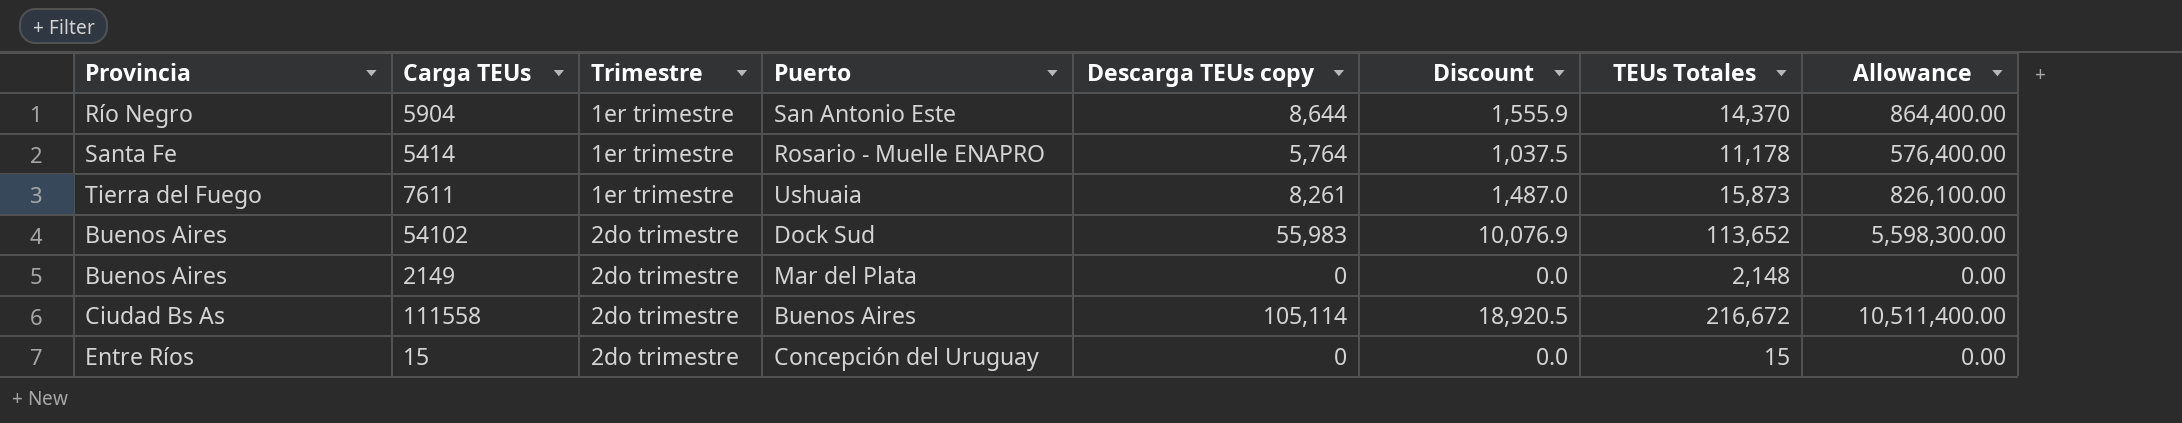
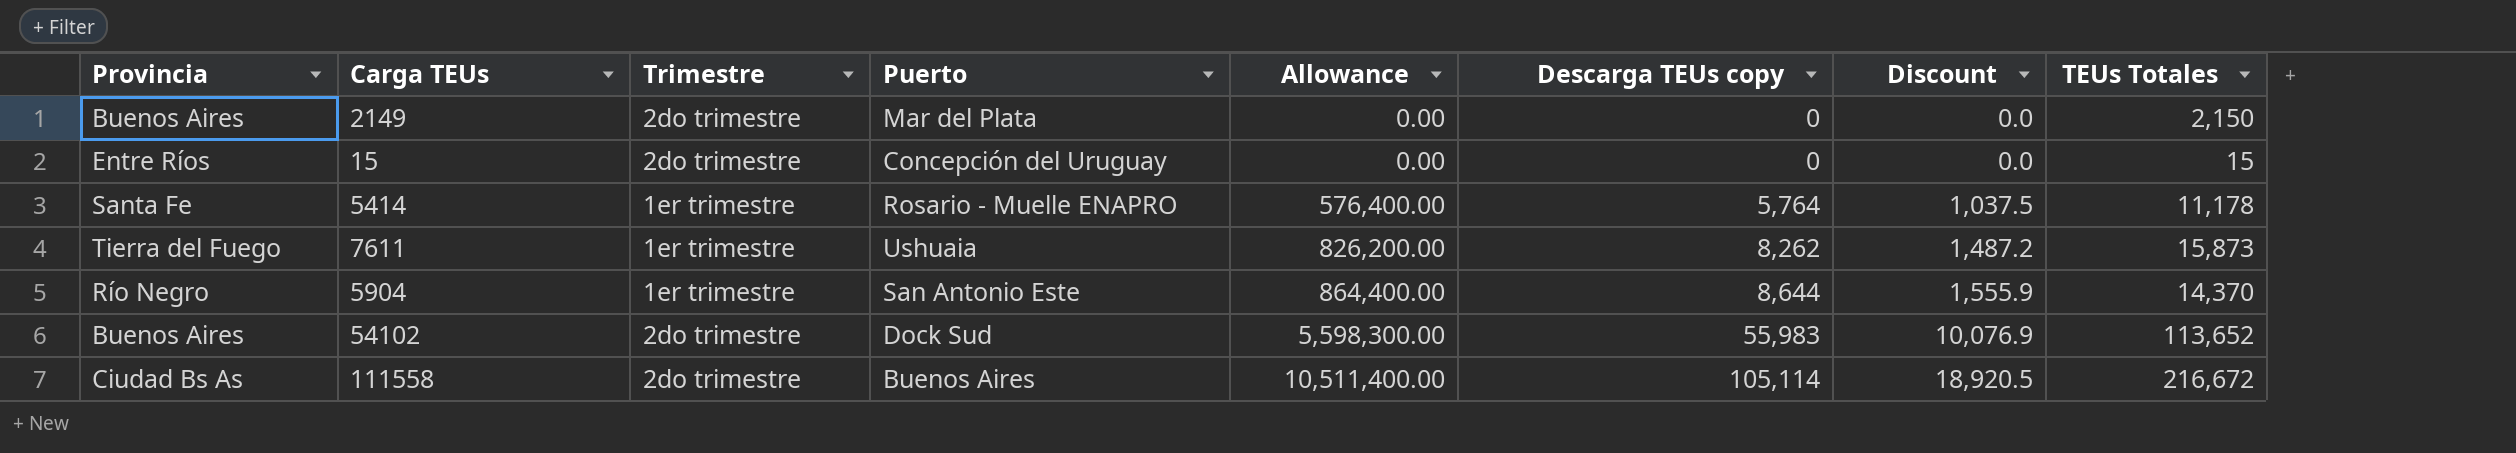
row order: Trimestre ascending -> Allowance ascending
column Allowance | position: 8 -> 5
2149 | TEUs Totales: 2,148 -> 2,150
7611 | Allowance: 826,100.00 -> 826,200.00
7611 | Descarga TEUs copy: 8,261 -> 8,262
7611 | Discount: 1,487.0 -> 1,487.2

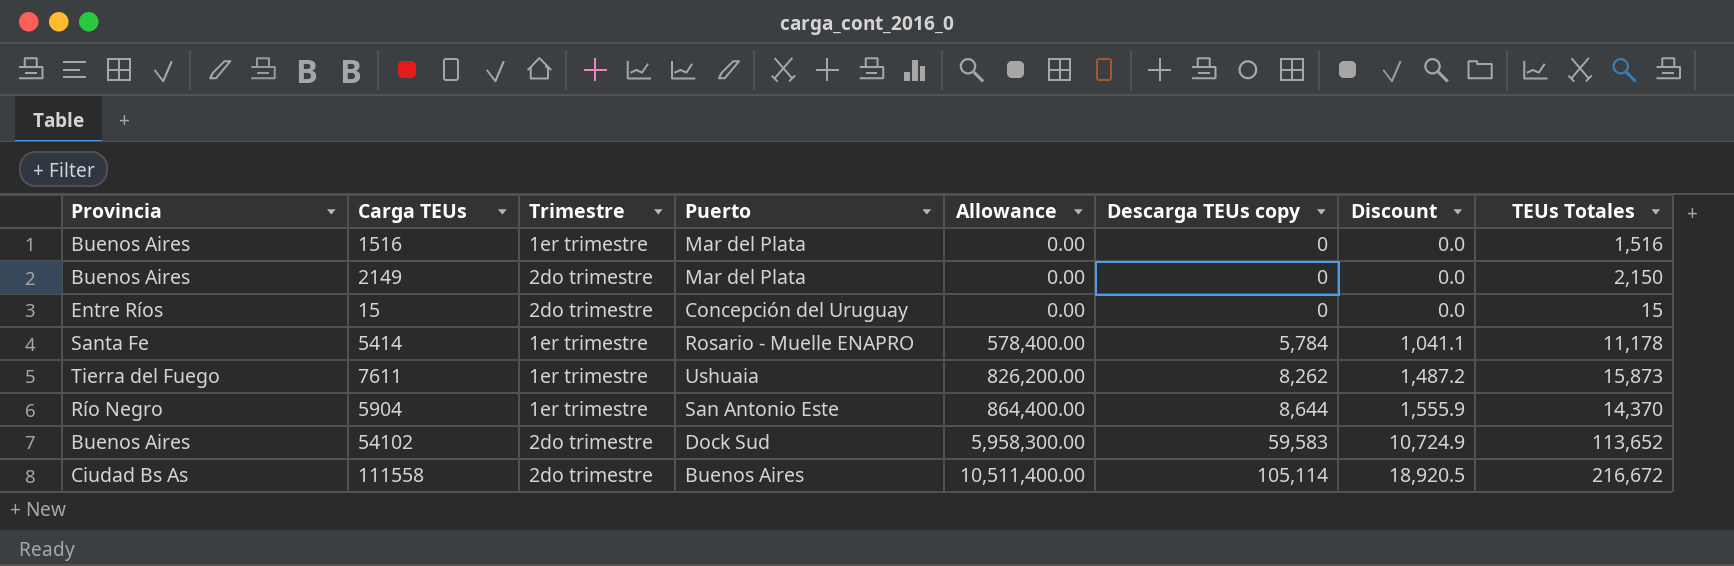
row 1516: none -> Buenos Aires | 1er trimestre | Mar del Plata | 0.00 | 0 | 0.0 | 1,516
5414 | Allowance: 576,400.00 -> 578,400.00
5414 | Descarga TEUs copy: 5,764 -> 5,784
5414 | Discount: 1,037.5 -> 1,041.1
54102 | Allowance: 5,598,300.00 -> 5,958,300.00
54102 | Descarga TEUs copy: 55,983 -> 59,583
54102 | Discount: 10,076.9 -> 10,724.9

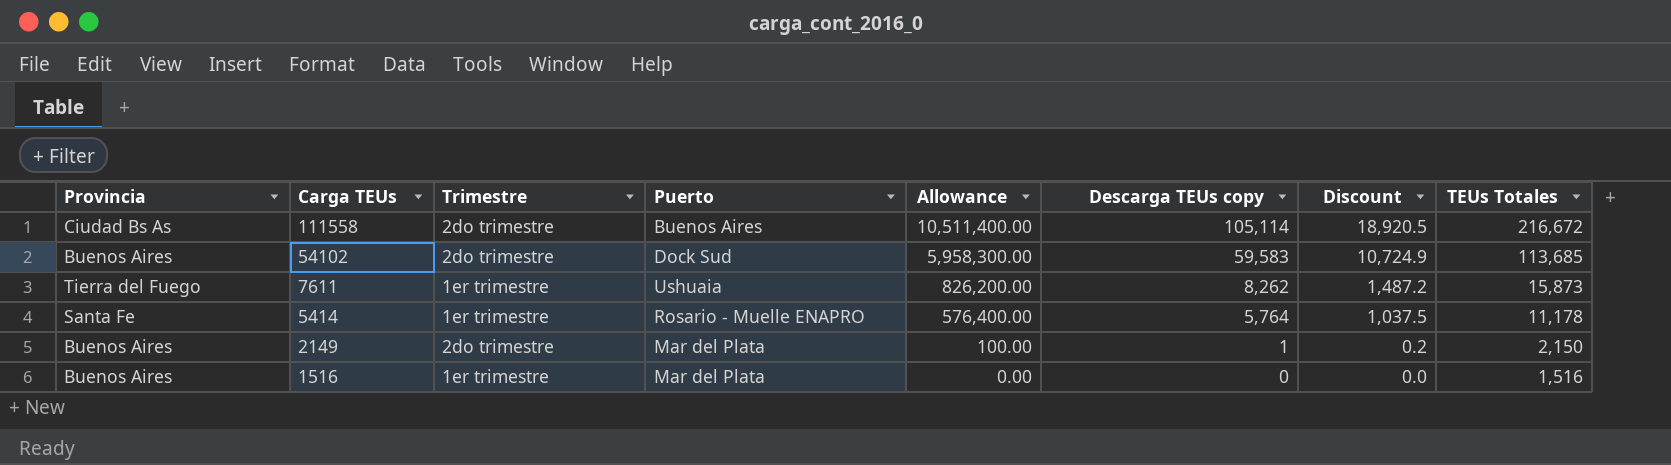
row order: Allowance ascending -> Carga TEUs descending
row 15: Entre Ríos | 2do trimestre | Concepción del Uruguay | 0.00 | 0 | 0.0 | 15 -> none
row 5904: Río Negro | 1er trimestre | San Antonio Este | 864,400.00 | 8,644 | 1,555.9 | 14,370 -> none
54102 | TEUs Totales: 113,652 -> 113,685
5414 | Allowance: 578,400.00 -> 576,400.00
5414 | Descarga TEUs copy: 5,784 -> 5,764
5414 | Discount: 1,041.1 -> 1,037.5
2149 | Allowance: 0.00 -> 100.00
2149 | Descarga TEUs copy: 0 -> 1
2149 | Discount: 0.0 -> 0.2

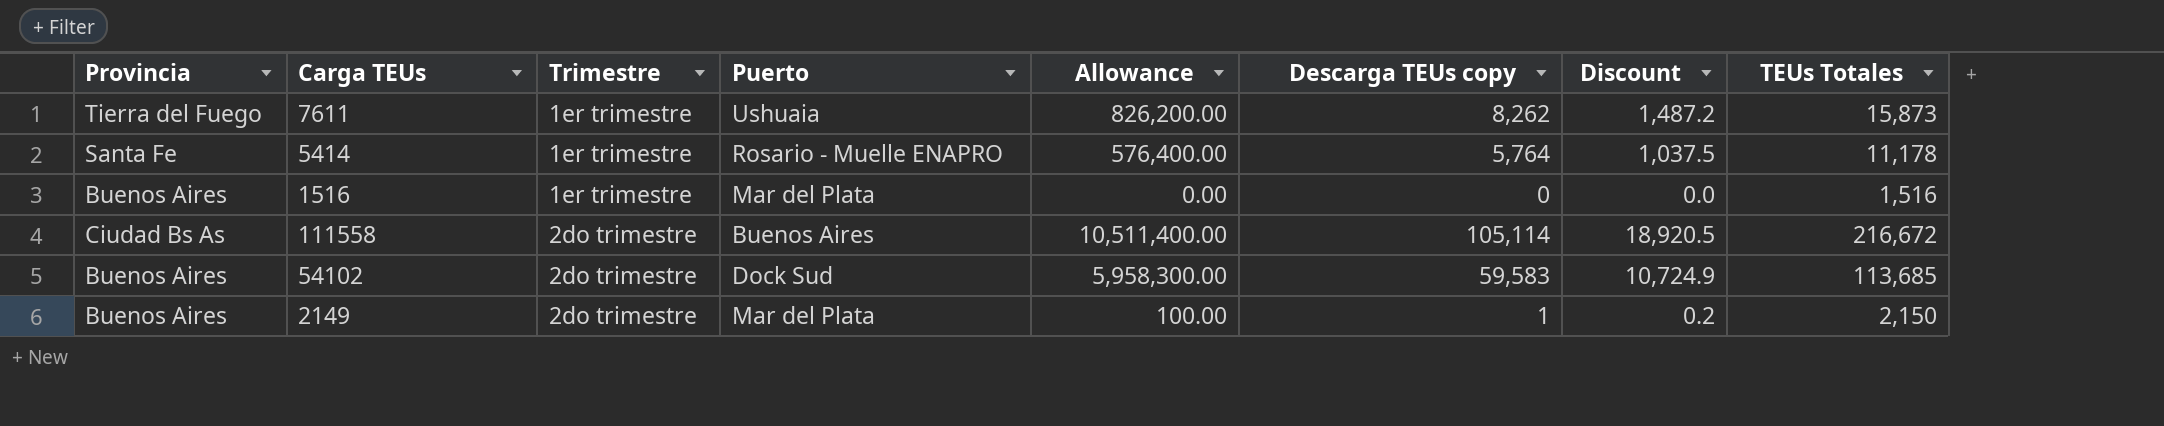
row order: Carga TEUs descending -> Trimestre ascending

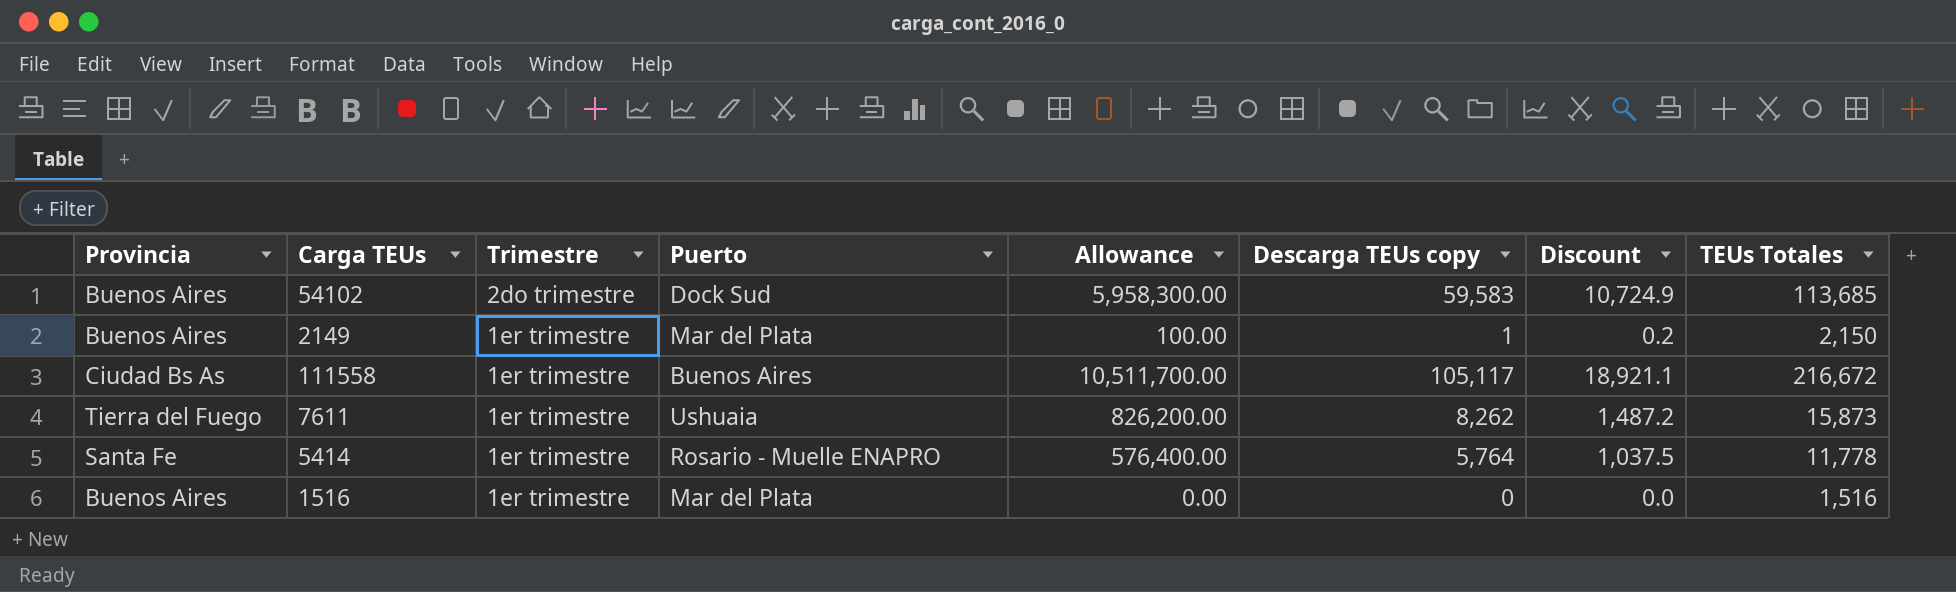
row order: Trimestre ascending -> Trimestre descending
2149 | Trimestre: 2do trimestre -> 1er trimestre
111558 | Trimestre: 2do trimestre -> 1er trimestre
111558 | Allowance: 10,511,400.00 -> 10,511,700.00
111558 | Descarga TEUs copy: 105,114 -> 105,117
111558 | Discount: 18,920.5 -> 18,921.1
5414 | TEUs Totales: 11,178 -> 11,778

